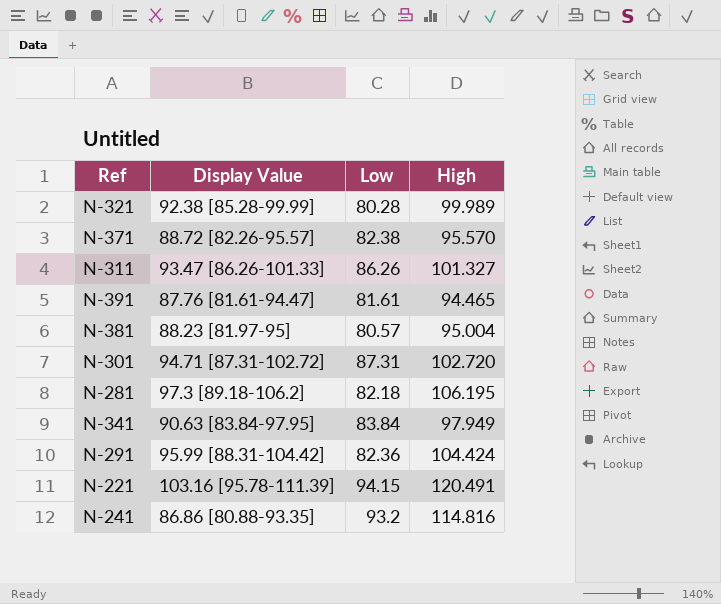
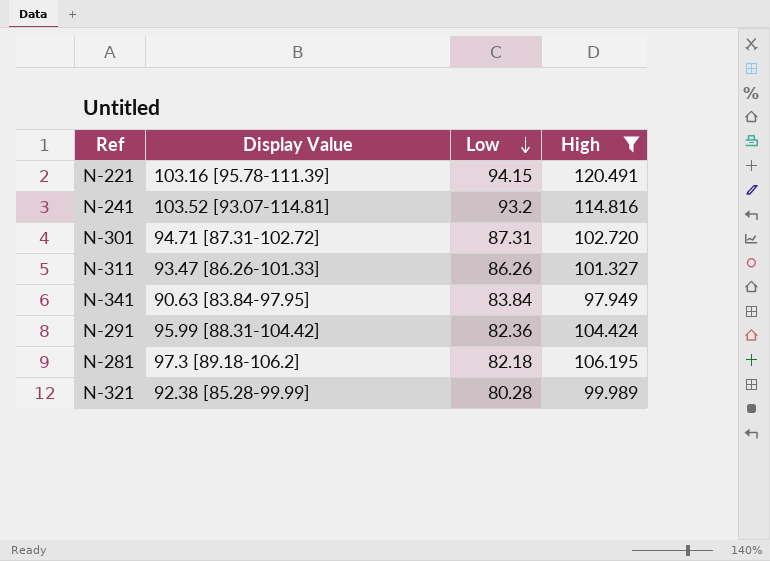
filter: none -> High >= 97.949
row order: none -> Low descending
N-241 | Display Value: 86.86 [80.88-93.35] -> 103.52 [93.07-114.81]

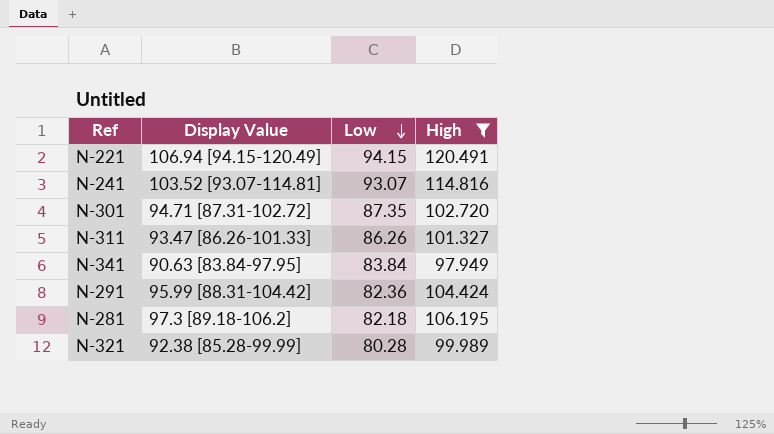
N-221 | Display Value: 103.16 [95.78-111.39] -> 106.94 [94.15-120.49]
N-241 | Low: 93.2 -> 93.07
N-301 | Low: 87.31 -> 87.35

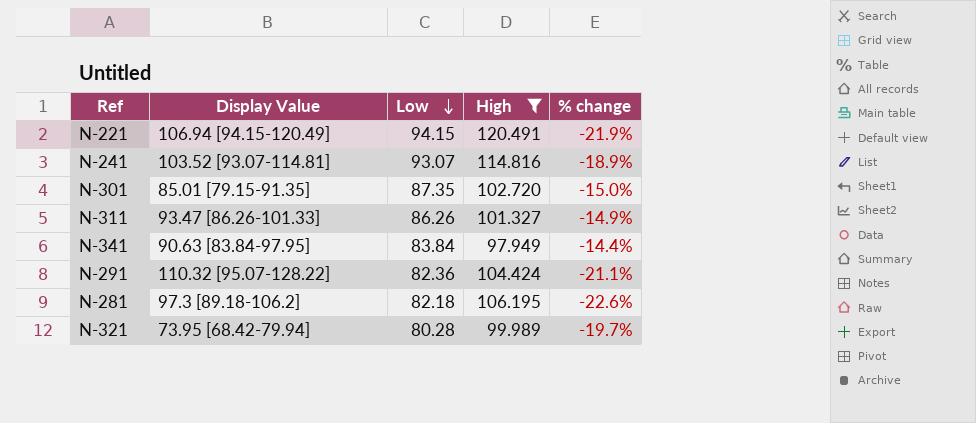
column % change | formula: none -> ([Low] - [High]) / [High]
N-301 | Display Value: 94.71 [87.31-102.72] -> 85.01 [79.15-91.35]
N-291 | Display Value: 95.99 [88.31-104.42] -> 110.32 [95.07-128.22]
N-321 | Display Value: 92.38 [85.28-99.99] -> 73.95 [68.42-79.94]

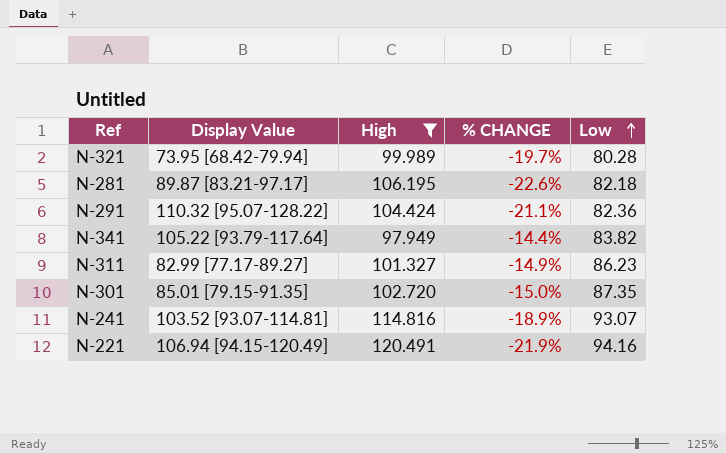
row order: Low descending -> Low ascending
column name: % change -> % CHANGE
column Low | position: 3 -> 5
N-281 | Display Value: 97.3 [89.18-106.2] -> 89.87 [83.21-97.17]
N-341 | Display Value: 90.63 [83.84-97.95] -> 105.22 [93.79-117.64]
N-341 | Low: 83.84 -> 83.82
N-311 | Display Value: 93.47 [86.26-101.33] -> 82.99 [77.17-89.27]
N-311 | Low: 86.26 -> 86.23
N-221 | Low: 94.15 -> 94.16

